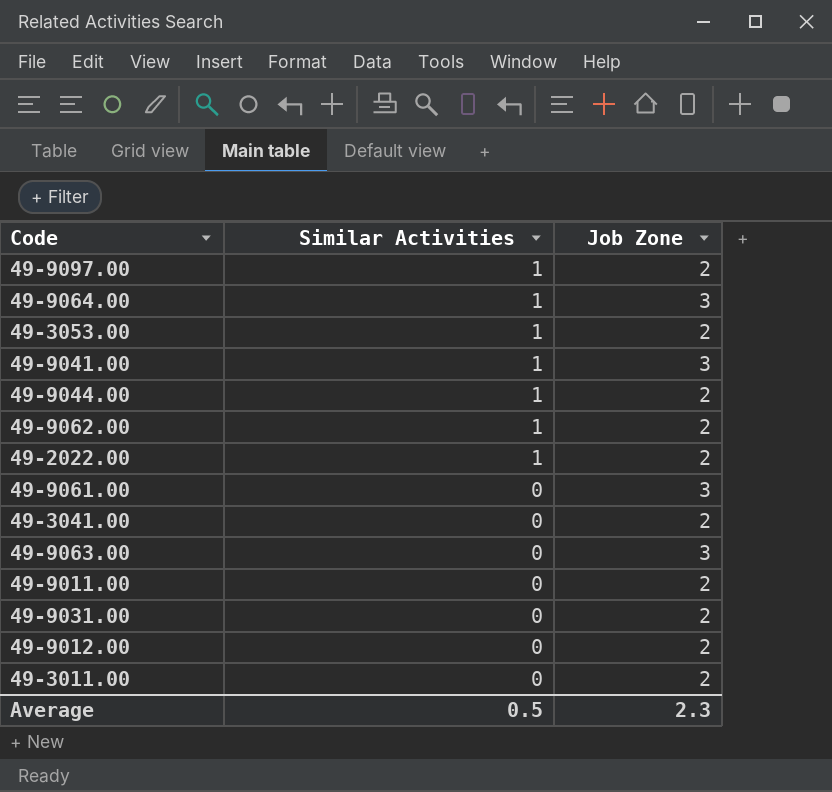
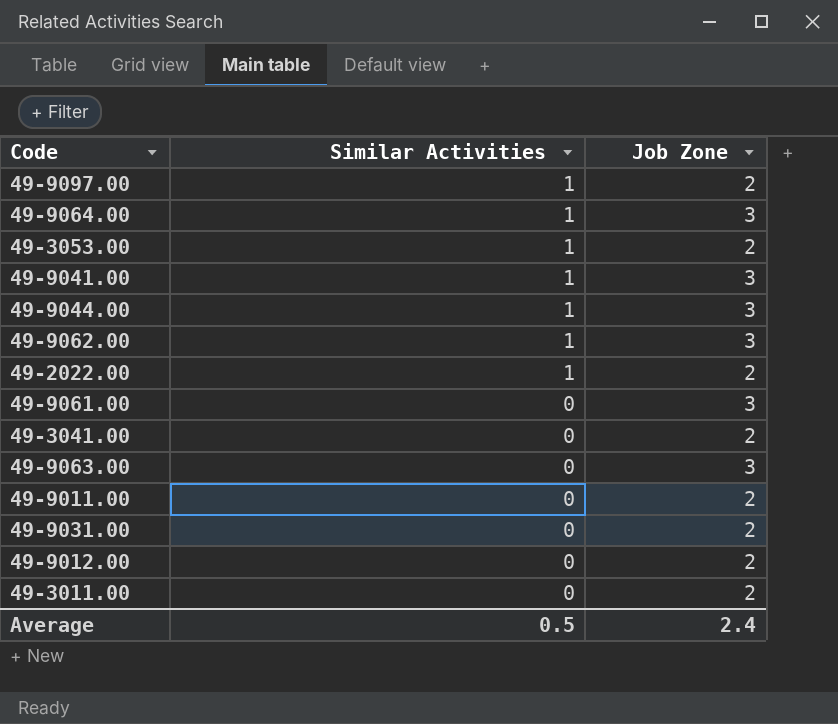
49-9044.00 | Job Zone: 2 -> 3
49-9062.00 | Job Zone: 2 -> 3
Average | Job Zone: 2.3 -> 2.4

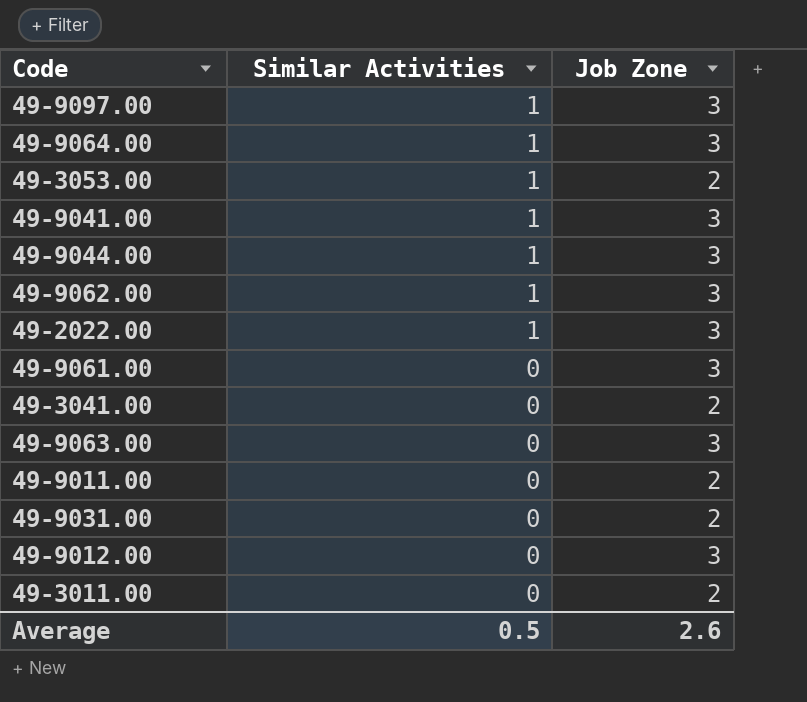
49-9097.00 | Job Zone: 2 -> 3
49-2022.00 | Job Zone: 2 -> 3
49-9012.00 | Job Zone: 2 -> 3
Average | Job Zone: 2.4 -> 2.6

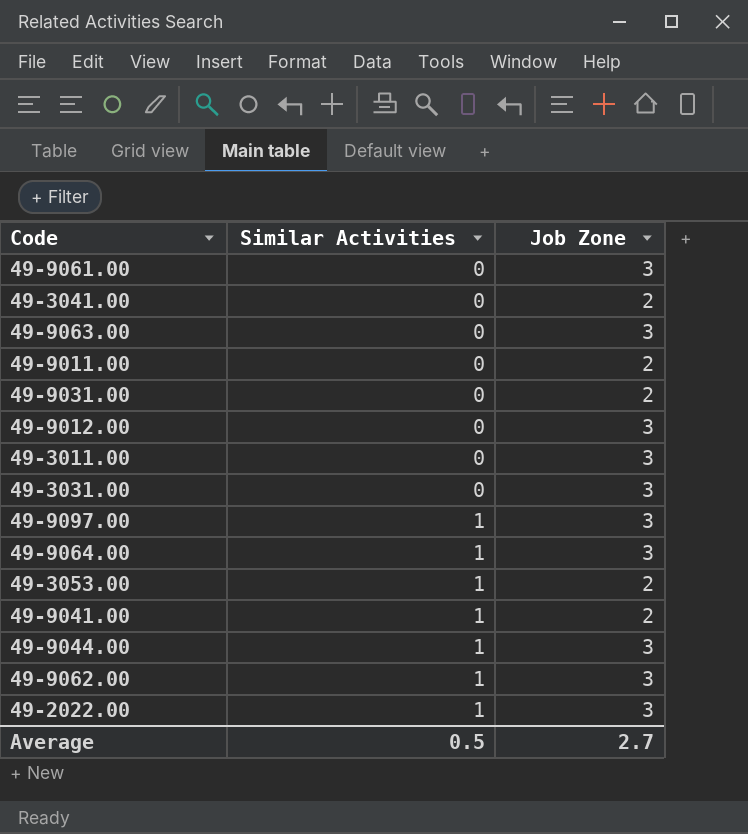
row order: Similar Activities descending -> Similar Activities ascending
49-3011.00 | Job Zone: 2 -> 3
row 49-3031.00: none -> 0 | 3
49-9041.00 | Job Zone: 3 -> 2
Average | Job Zone: 2.6 -> 2.7

